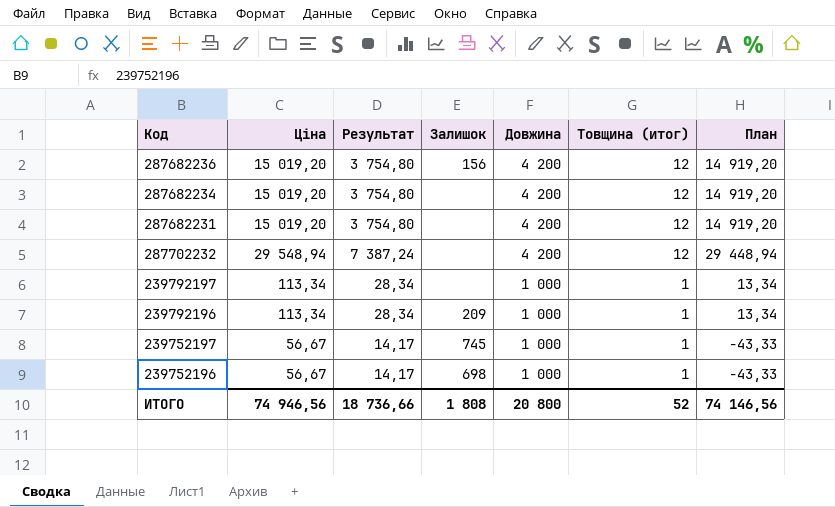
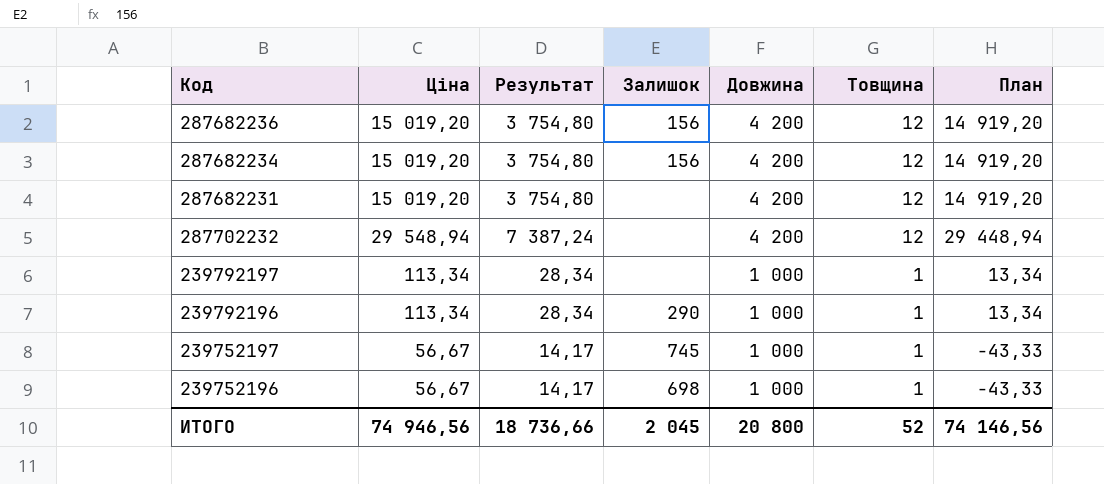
column name: Товщина (итог) -> Товщина
287682234 | Залишок: none -> 156
239792196 | Залишок: 209 -> 290
ИТОГО | Залишок: 1 808 -> 2 045

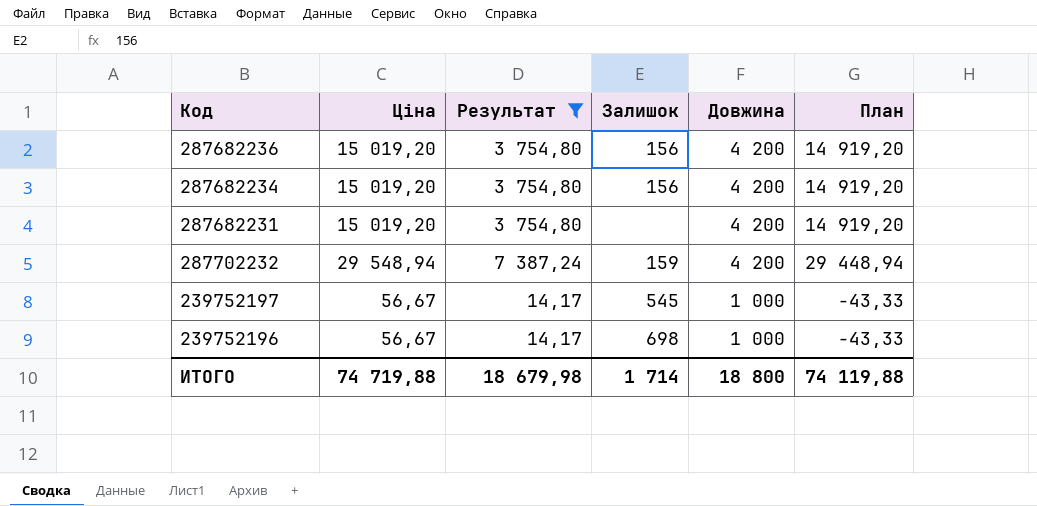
filter: none -> Результат != 28,34
column Товщина | position: 6 -> none
287702232 | Залишок: none -> 159
239752197 | Залишок: 745 -> 545
ИТОГО | Ціна: 74 946,56 -> 74 719,88
ИТОГО | Результат: 18 736,66 -> 18 679,98
ИТОГО | Залишок: 2 045 -> 1 714
ИТОГО | Довжина: 20 800 -> 18 800
ИТОГО | План: 74 146,56 -> 74 119,88

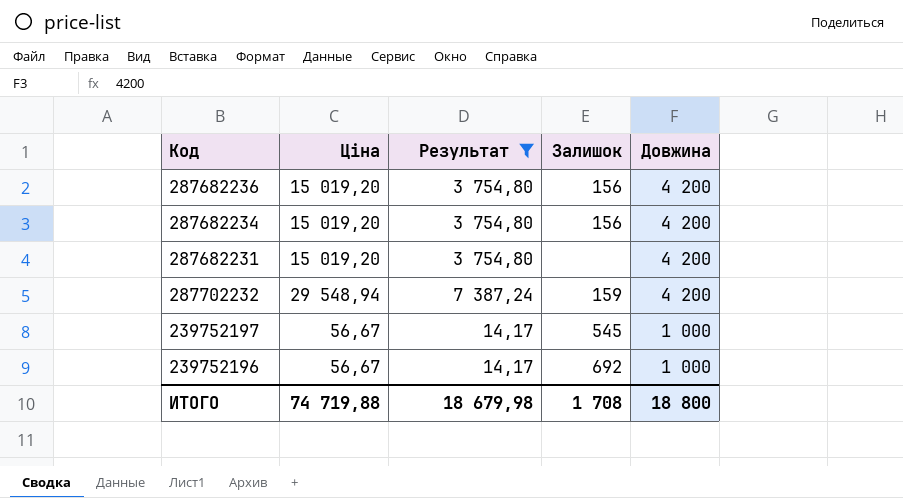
column План | formula: [Ціна] - 100 -> none
239752196 | Залишок: 698 -> 692
ИТОГО | Залишок: 1 714 -> 1 708

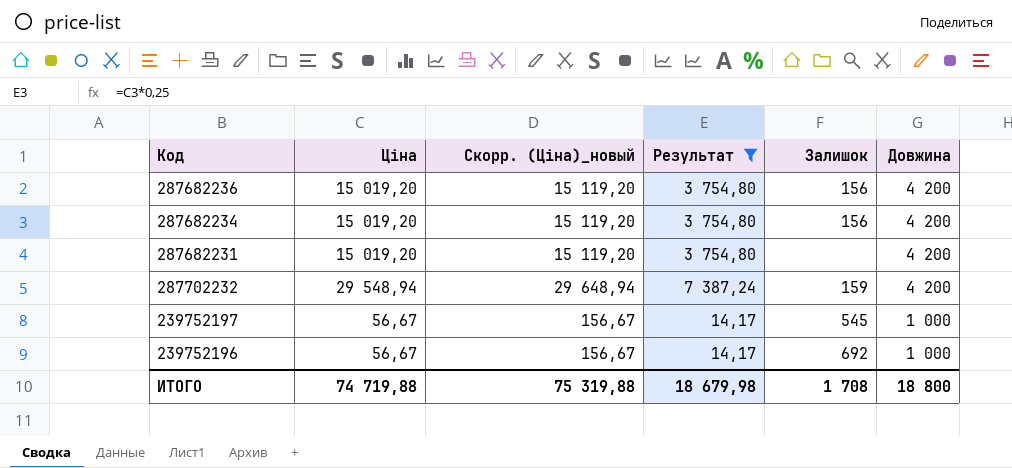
column Скорр. (Ціна)_новый | formula: none -> [Ціна] + 100

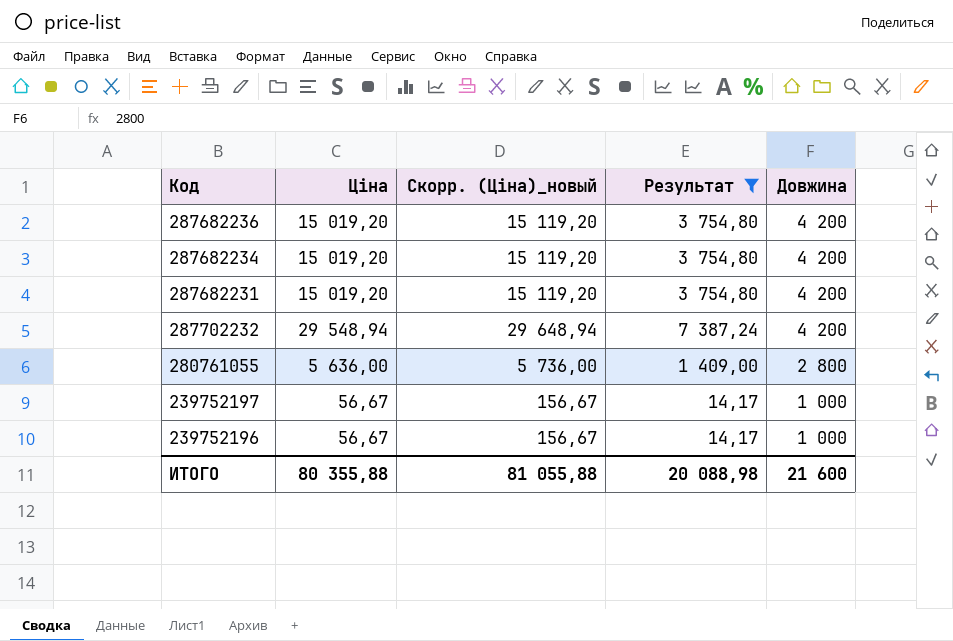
column Залишок | position: 5 -> none
row 280761055: none -> 5 636,00 | 5 736,00 | 1 409,00 | 2 800
ИТОГО | Ціна: 74 719,88 -> 80 355,88
ИТОГО | Скорр. (Ціна)_новый: 75 319,88 -> 81 055,88
ИТОГО | Результат: 18 679,98 -> 20 088,98
ИТОГО | Довжина: 18 800 -> 21 600

